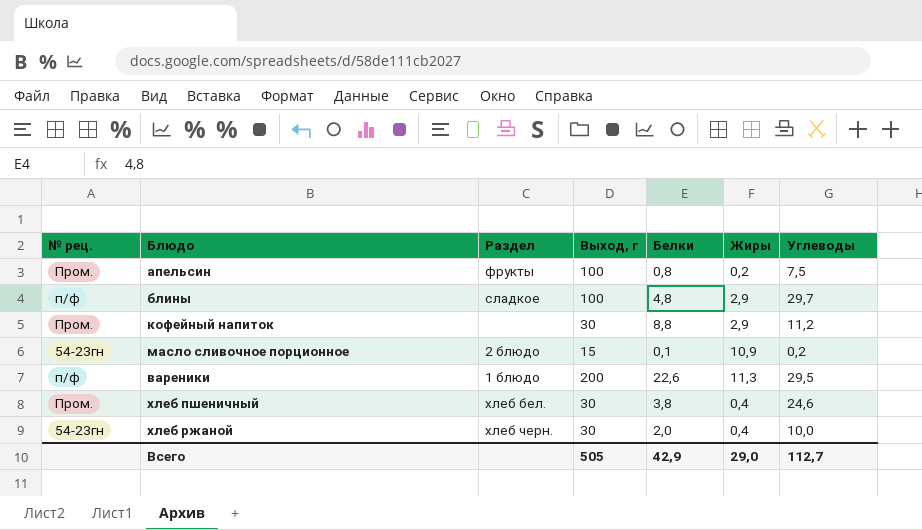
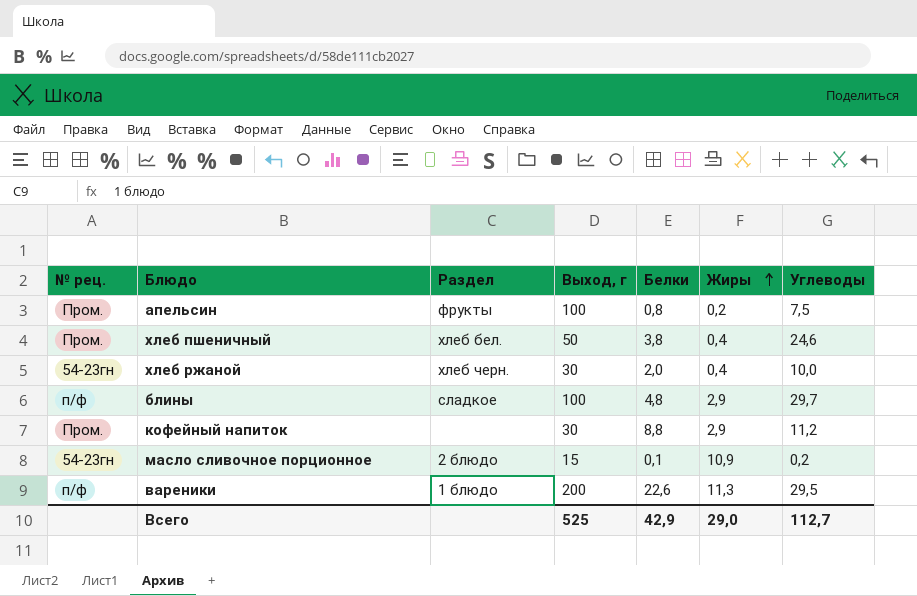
row order: none -> Жиры ascending
хлеб пшеничный | Выход, г: 30 -> 50
Всего | Выход, г: 505 -> 525

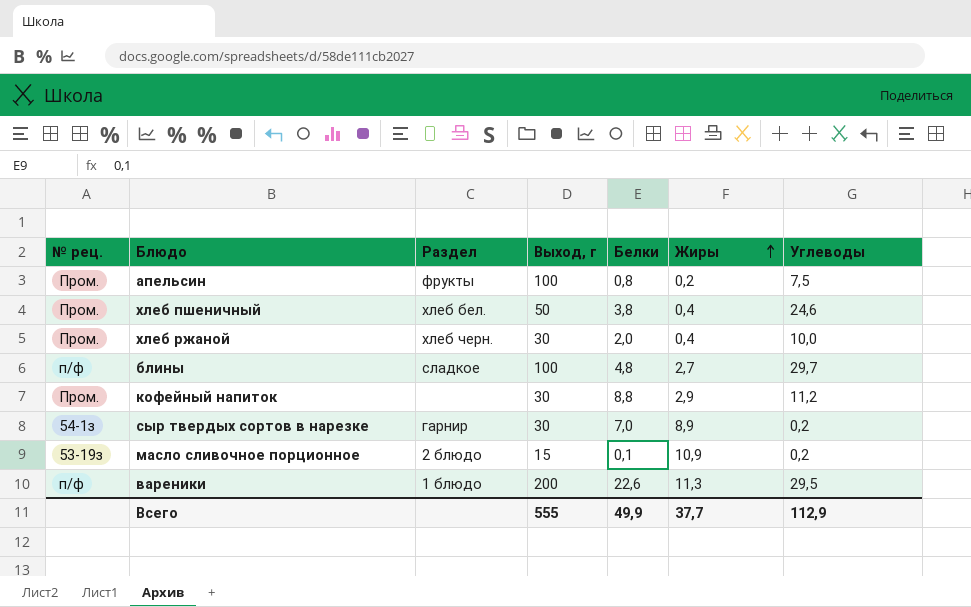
хлеб ржаной | № рец.: 54-23гн -> Пром.
блины | Жиры: 2,9 -> 2,7
row сыр твердых сортов в нарезке: none -> 54-1з | гарнир | 30 | 7,0 | 8,9 | 0,2
масло сливочное порционное | № рец.: 54-23гн -> 53-19з
Всего | Выход, г: 525 -> 555
Всего | Белки: 42,9 -> 49,9
Всего | Жиры: 29,0 -> 37,7
Всего | Углеводы: 112,7 -> 112,9

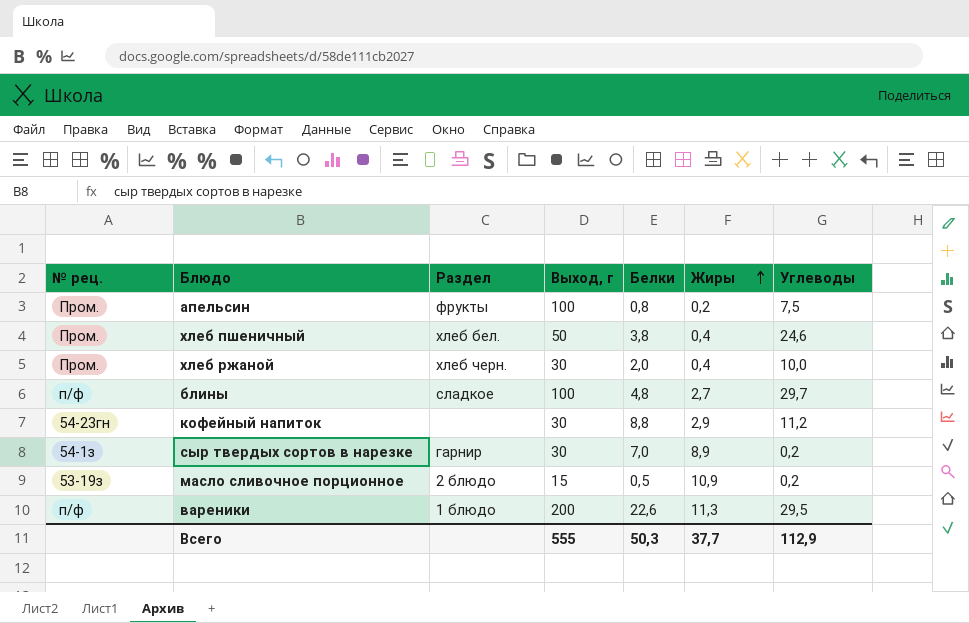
кофейный напиток | № рец.: Пром. -> 54-23гн
масло сливочное порционное | Белки: 0,1 -> 0,5
Всего | Белки: 49,9 -> 50,3

